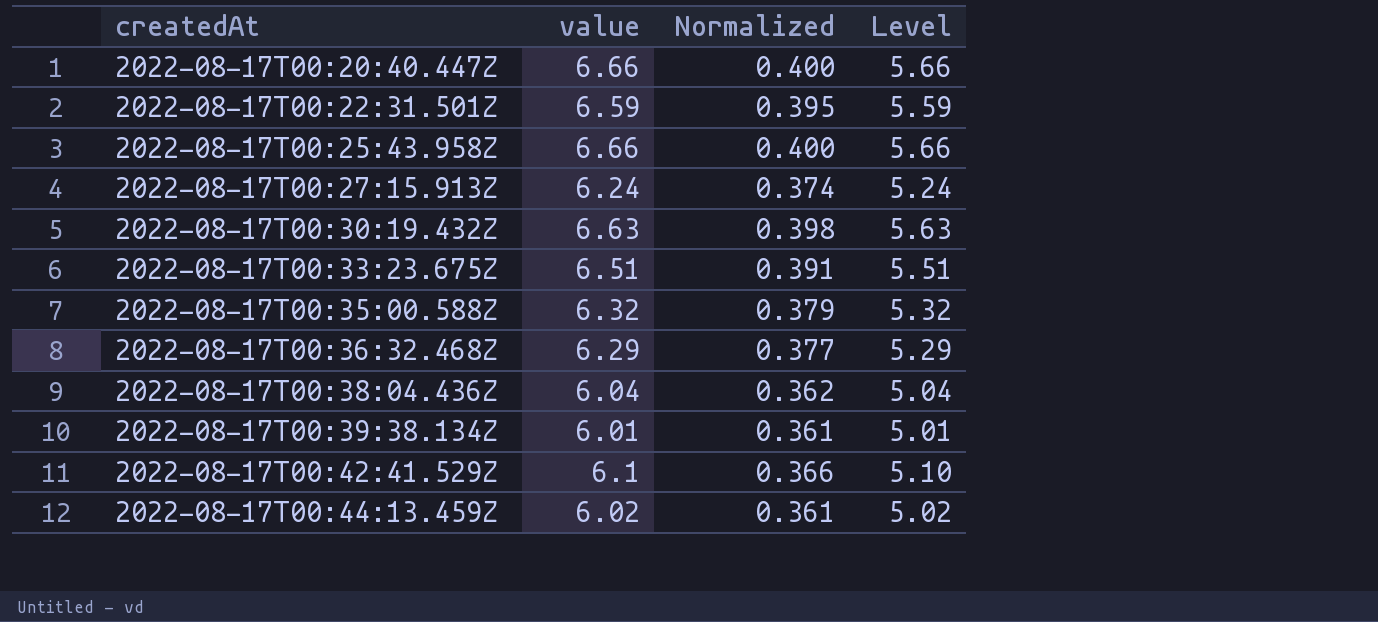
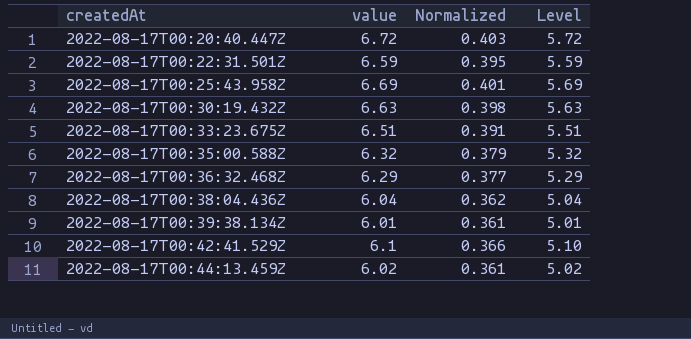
row 2022-08-17T00:27:15.913Z: 6.24 | 0.374 | 5.24 -> none
2022-08-17T00:20:40.447Z | value: 6.66 -> 6.72
2022-08-17T00:20:40.447Z | Normalized: 0.400 -> 0.403
2022-08-17T00:20:40.447Z | Level: 5.66 -> 5.72
2022-08-17T00:25:43.958Z | value: 6.66 -> 6.69
2022-08-17T00:25:43.958Z | Normalized: 0.400 -> 0.401
2022-08-17T00:25:43.958Z | Level: 5.66 -> 5.69

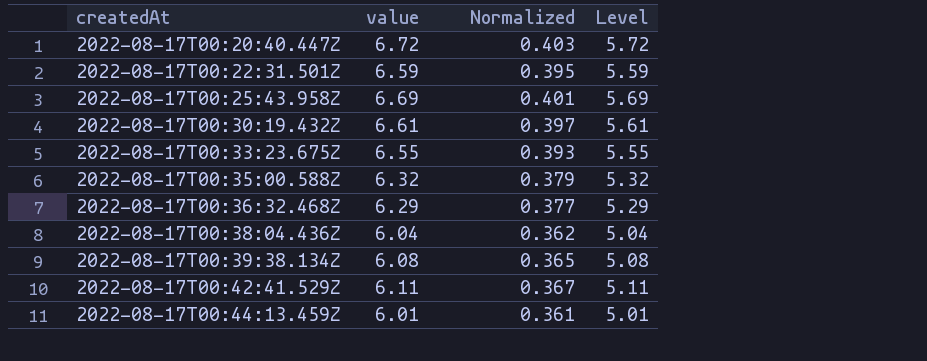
2022-08-17T00:30:19.432Z | value: 6.63 -> 6.61
2022-08-17T00:30:19.432Z | Normalized: 0.398 -> 0.397
2022-08-17T00:30:19.432Z | Level: 5.63 -> 5.61
2022-08-17T00:33:23.675Z | value: 6.51 -> 6.55
2022-08-17T00:33:23.675Z | Normalized: 0.391 -> 0.393
2022-08-17T00:33:23.675Z | Level: 5.51 -> 5.55
2022-08-17T00:39:38.134Z | value: 6.01 -> 6.08
2022-08-17T00:39:38.134Z | Normalized: 0.361 -> 0.365
2022-08-17T00:39:38.134Z | Level: 5.01 -> 5.08
2022-08-17T00:42:41.529Z | value: 6.1 -> 6.11
2022-08-17T00:42:41.529Z | Normalized: 0.366 -> 0.367
2022-08-17T00:42:41.529Z | Level: 5.10 -> 5.11
2022-08-17T00:44:13.459Z | value: 6.02 -> 6.01
2022-08-17T00:44:13.459Z | Level: 5.02 -> 5.01

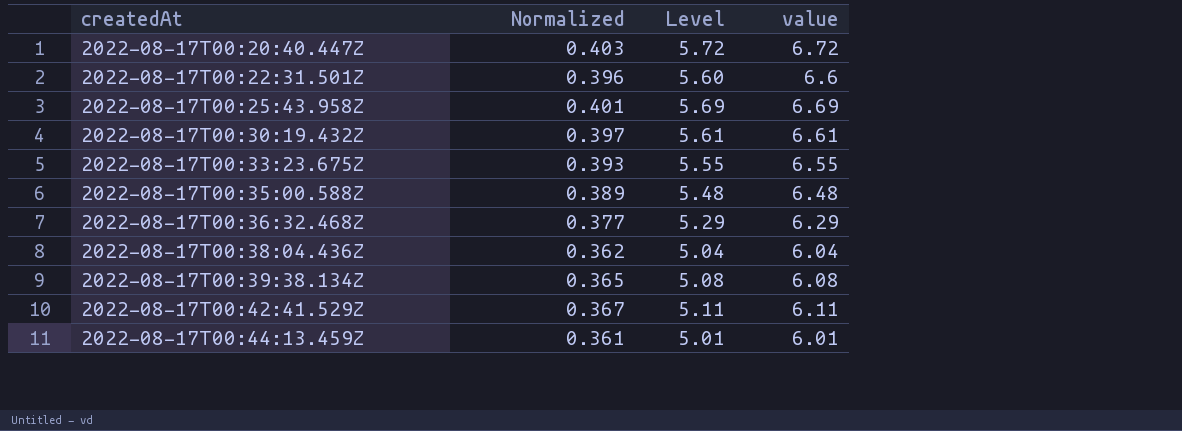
column value | position: 2 -> 4
2022-08-17T00:22:31.501Z | Normalized: 0.395 -> 0.396
2022-08-17T00:22:31.501Z | Level: 5.59 -> 5.60
2022-08-17T00:22:31.501Z | value: 6.59 -> 6.6
2022-08-17T00:35:00.588Z | Normalized: 0.379 -> 0.389
2022-08-17T00:35:00.588Z | Level: 5.32 -> 5.48
2022-08-17T00:35:00.588Z | value: 6.32 -> 6.48

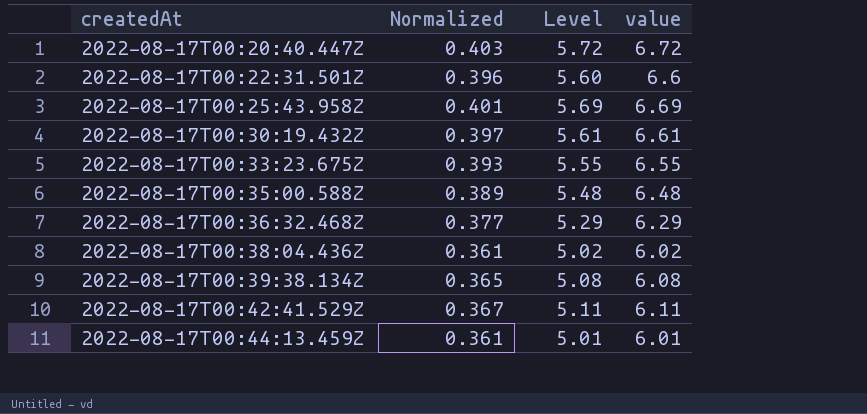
2022-08-17T00:38:04.436Z | Normalized: 0.362 -> 0.361
2022-08-17T00:38:04.436Z | Level: 5.04 -> 5.02
2022-08-17T00:38:04.436Z | value: 6.04 -> 6.02

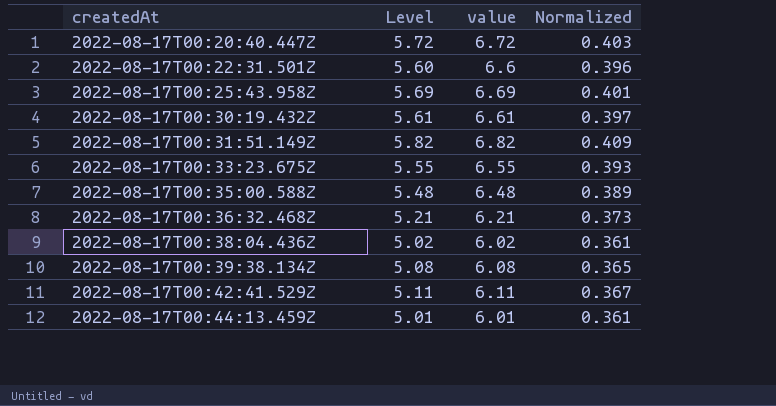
column Normalized | position: 2 -> 4
row 2022-08-17T00:31:51.149Z: none -> 5.82 | 6.82 | 0.409
2022-08-17T00:36:32.468Z | Level: 5.29 -> 5.21
2022-08-17T00:36:32.468Z | value: 6.29 -> 6.21
2022-08-17T00:36:32.468Z | Normalized: 0.377 -> 0.373

